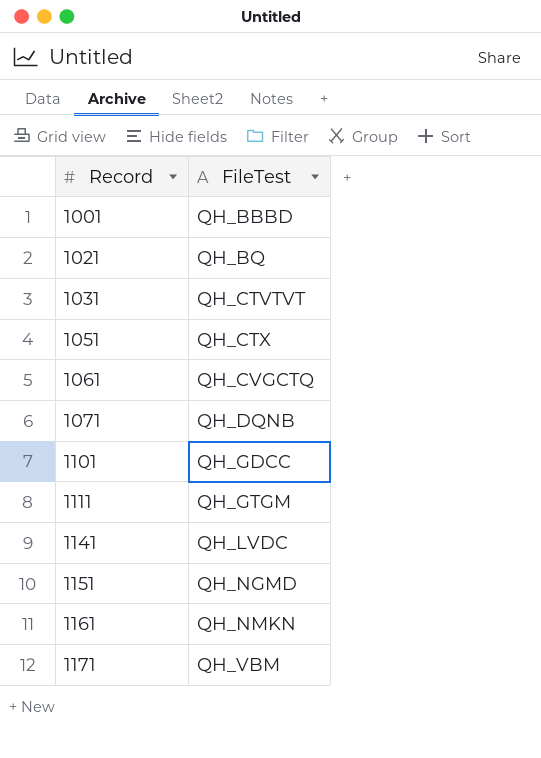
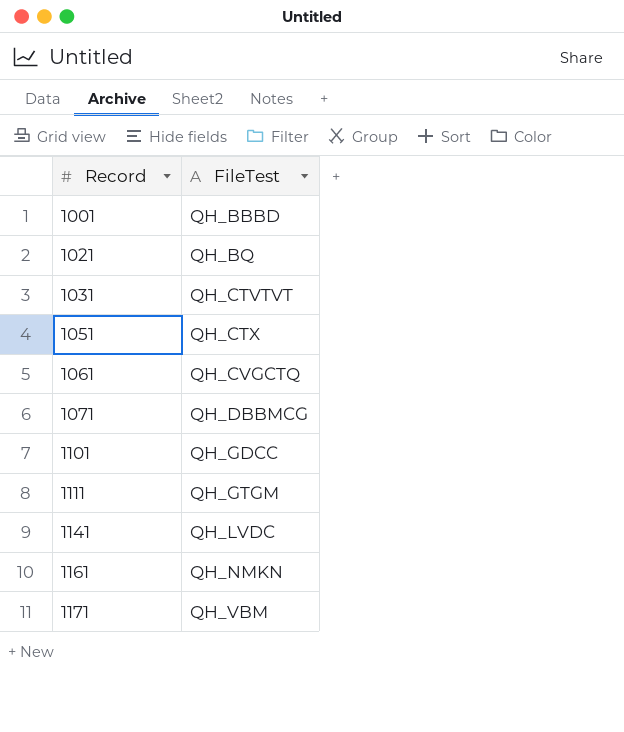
row 1151: QH_NGMD -> none
1071 | FileTest: QH_DQNB -> QH_DBBMCG

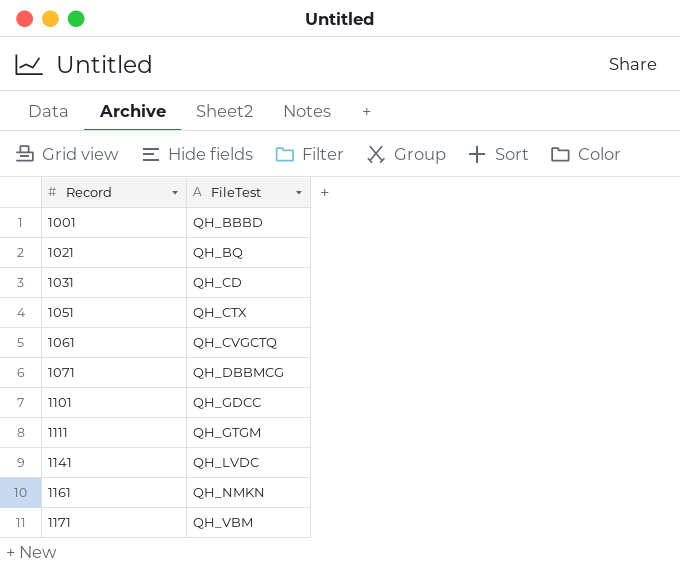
1031 | FileTest: QH_CTVTVT -> QH_CD

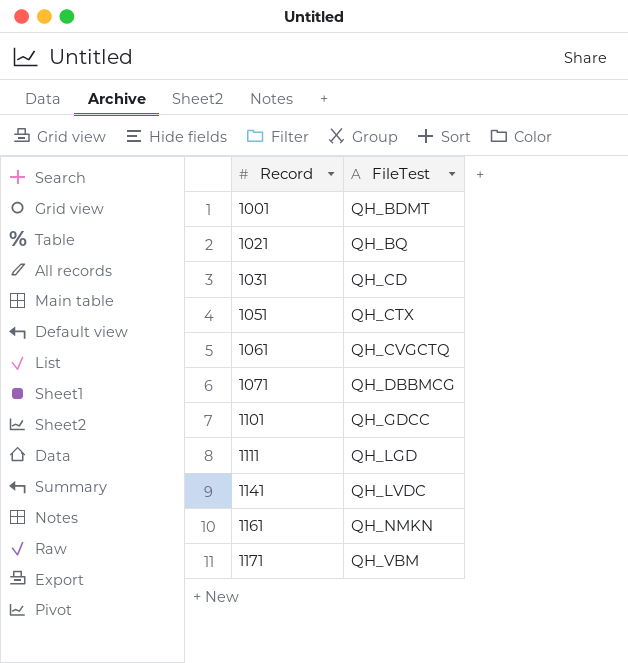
1001 | FileTest: QH_BBBD -> QH_BDMT
1111 | FileTest: QH_GTGM -> QH_LGD

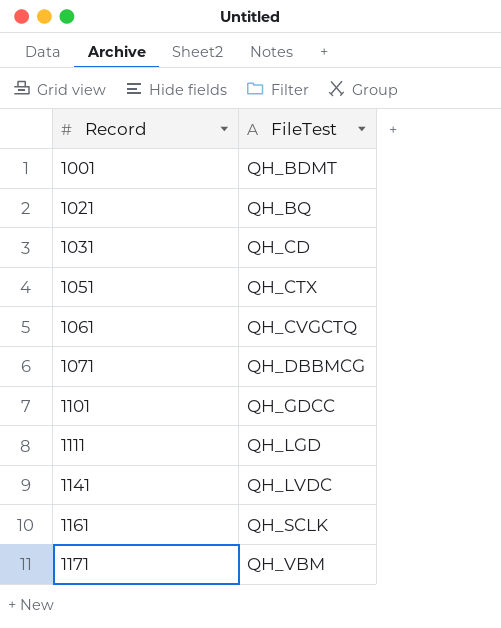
1161 | FileTest: QH_NMKN -> QH_SCLK

